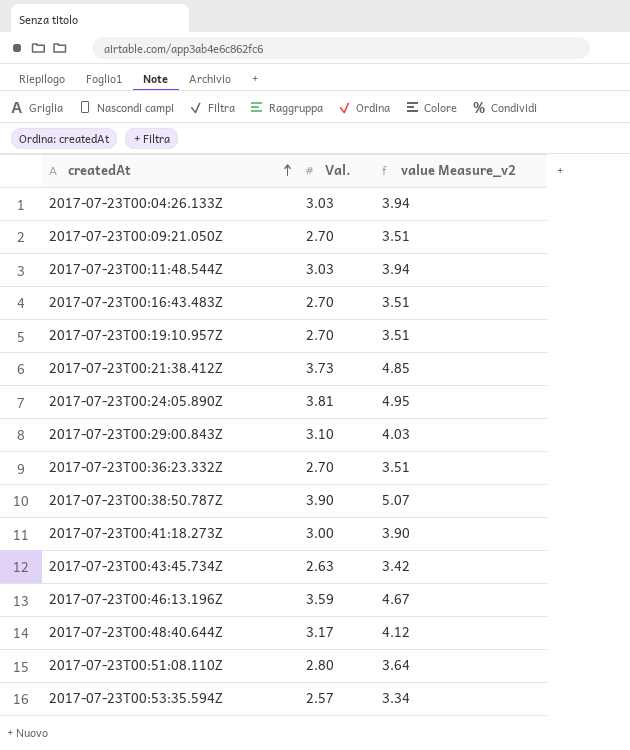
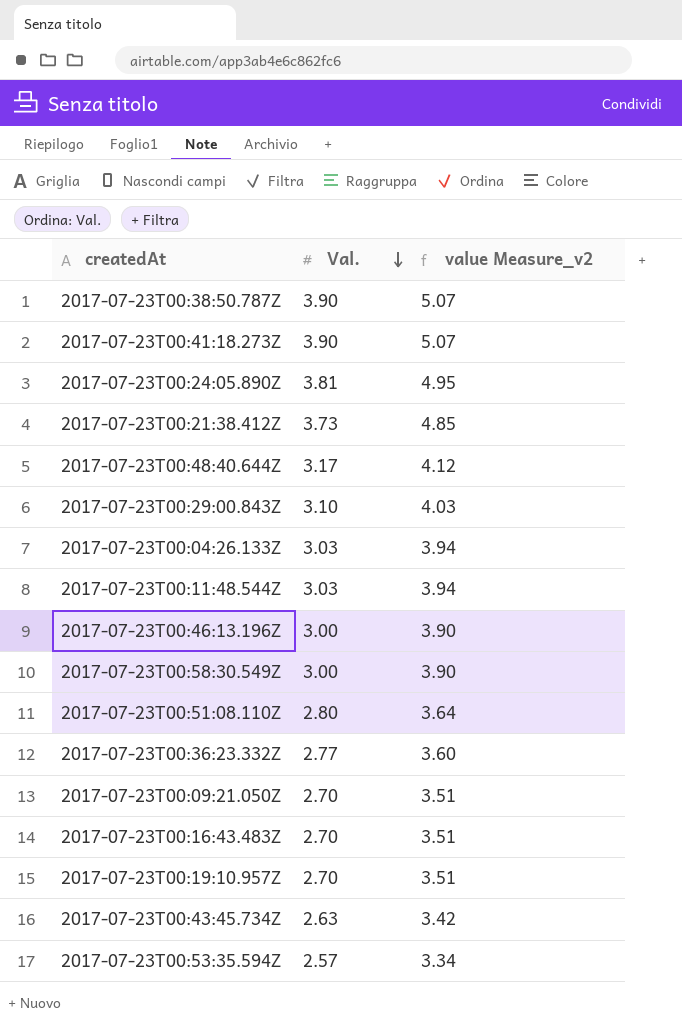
row order: createdAt ascending -> Val. descending
2017-07-23T00:41:18.273Z | Val.: 3.00 -> 3.90
2017-07-23T00:41:18.273Z | value Measure_v2: 3.90 -> 5.07
2017-07-23T00:46:13.196Z | Val.: 3.59 -> 3.00
2017-07-23T00:46:13.196Z | value Measure_v2: 4.67 -> 3.90
row 2017-07-23T00:58:30.549Z: none -> 3.00 | 3.90
2017-07-23T00:36:23.332Z | Val.: 2.70 -> 2.77
2017-07-23T00:36:23.332Z | value Measure_v2: 3.51 -> 3.60

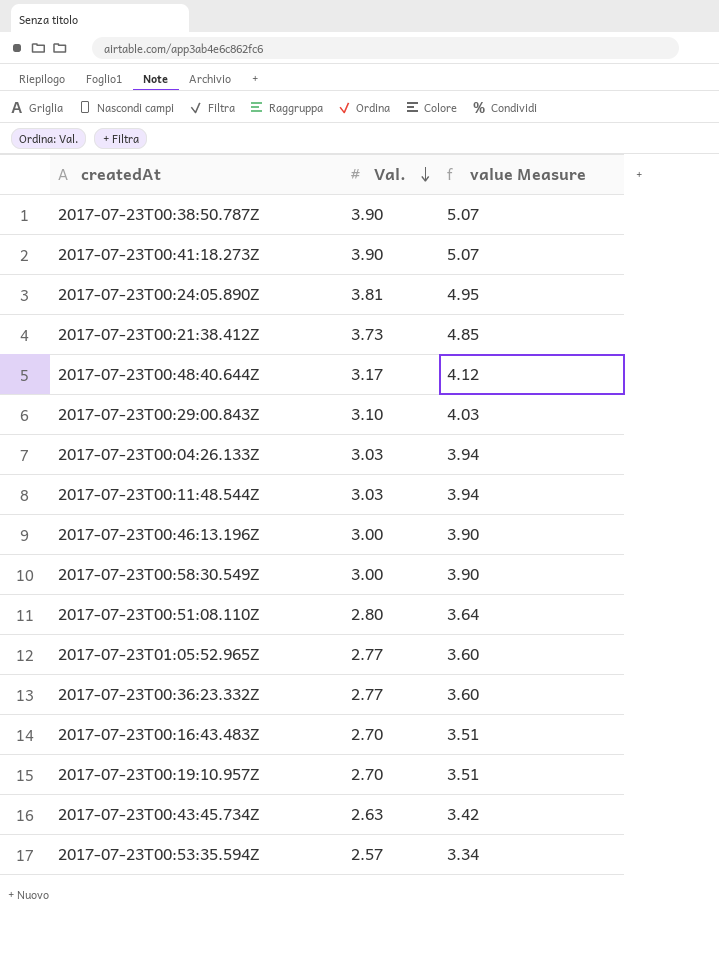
column name: value Measure_v2 -> value Measure
row 2017-07-23T00:09:21.050Z: 2.70 | 3.51 -> none
row 2017-07-23T01:05:52.965Z: none -> 2.77 | 3.60

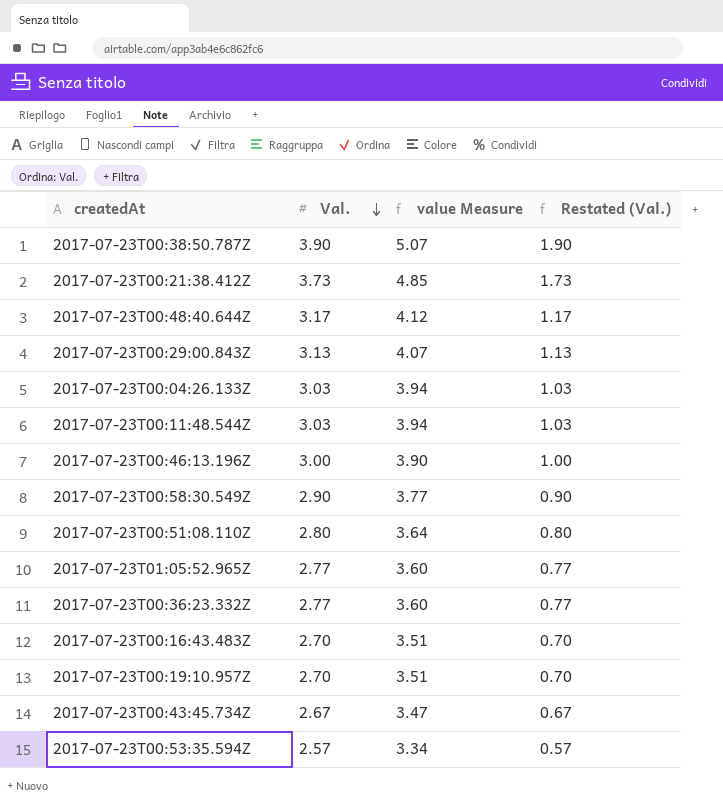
column Restated (Val.) | formula: none -> [Val.] - 2
row 2017-07-23T00:41:18.273Z: 3.90 | 5.07 -> none
row 2017-07-23T00:24:05.890Z: 3.81 | 4.95 -> none
2017-07-23T00:29:00.843Z | Val.: 3.10 -> 3.13
2017-07-23T00:29:00.843Z | value Measure: 4.03 -> 4.07
2017-07-23T00:58:30.549Z | Val.: 3.00 -> 2.90
2017-07-23T00:58:30.549Z | value Measure: 3.90 -> 3.77
2017-07-23T00:43:45.734Z | Val.: 2.63 -> 2.67
2017-07-23T00:43:45.734Z | value Measure: 3.42 -> 3.47

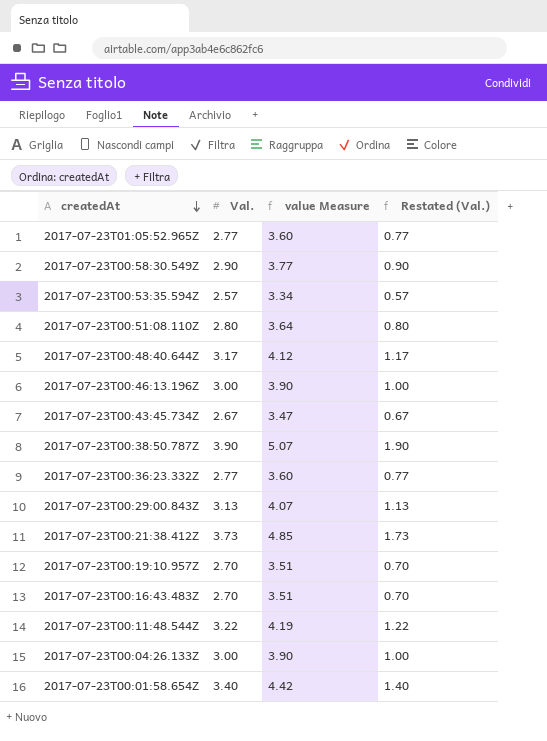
row order: Val. descending -> createdAt descending
2017-07-23T00:11:48.544Z | Val.: 3.03 -> 3.22
2017-07-23T00:11:48.544Z | value Measure: 3.94 -> 4.19
2017-07-23T00:11:48.544Z | Restated (Val.): 1.03 -> 1.22
2017-07-23T00:04:26.133Z | Val.: 3.03 -> 3.00
2017-07-23T00:04:26.133Z | value Measure: 3.94 -> 3.90
2017-07-23T00:04:26.133Z | Restated (Val.): 1.03 -> 1.00
row 2017-07-23T00:01:58.654Z: none -> 3.40 | 4.42 | 1.40

